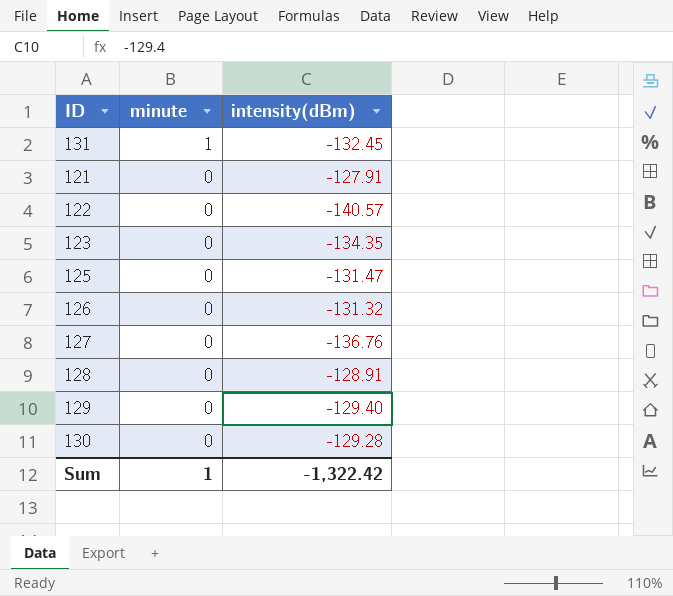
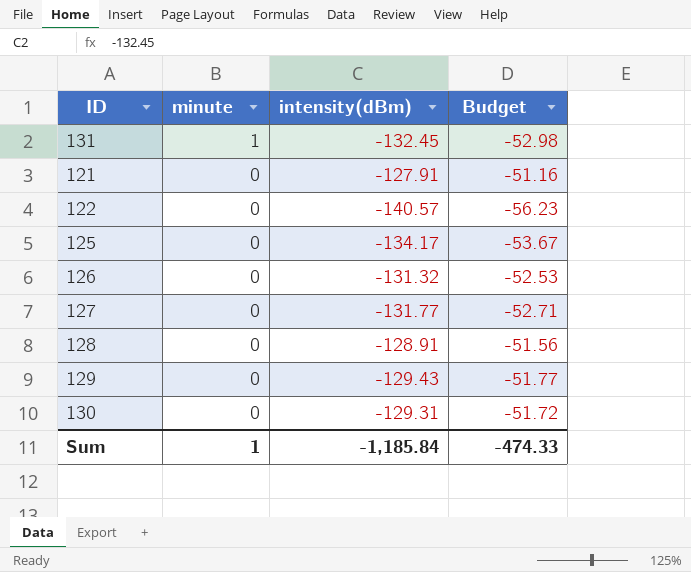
column Budget | formula: none -> [intensity(dBm)] * 0.4
row 123: 0 | -134.35 -> none
125 | intensity(dBm): -131.47 -> -134.17
127 | intensity(dBm): -136.76 -> -131.77
129 | intensity(dBm): -129.40 -> -129.43
130 | intensity(dBm): -129.28 -> -129.31
Sum | intensity(dBm): -1,322.42 -> -1,185.84

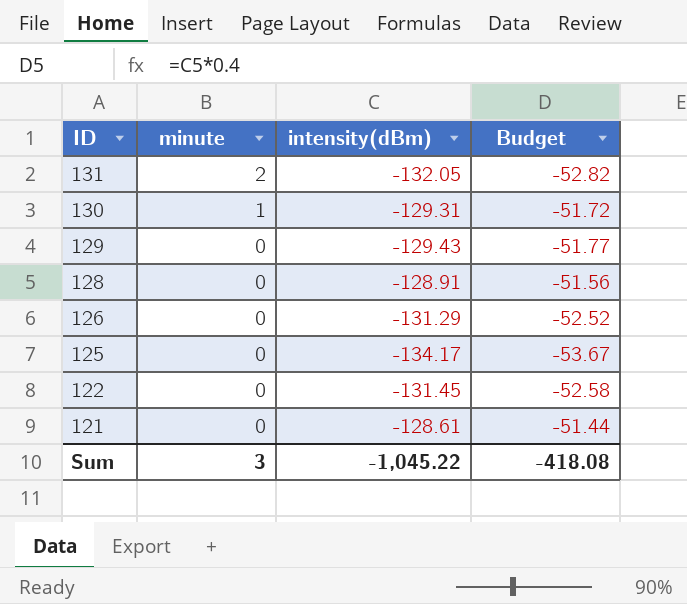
row order: minute descending -> ID descending
row 127: 0 | -131.77 | -52.71 -> none
131 | minute: 1 -> 2
131 | intensity(dBm): -132.45 -> -132.05
131 | Budget: -52.98 -> -52.82
130 | minute: 0 -> 1
126 | intensity(dBm): -131.32 -> -131.29
126 | Budget: -52.53 -> -52.52
122 | intensity(dBm): -140.57 -> -131.45
122 | Budget: -56.23 -> -52.58
121 | intensity(dBm): -127.91 -> -128.61
121 | Budget: -51.16 -> -51.44
Sum | minute: 1 -> 3
Sum | intensity(dBm): -1,185.84 -> -1,045.22
Sum | Budget: -474.33 -> -418.08

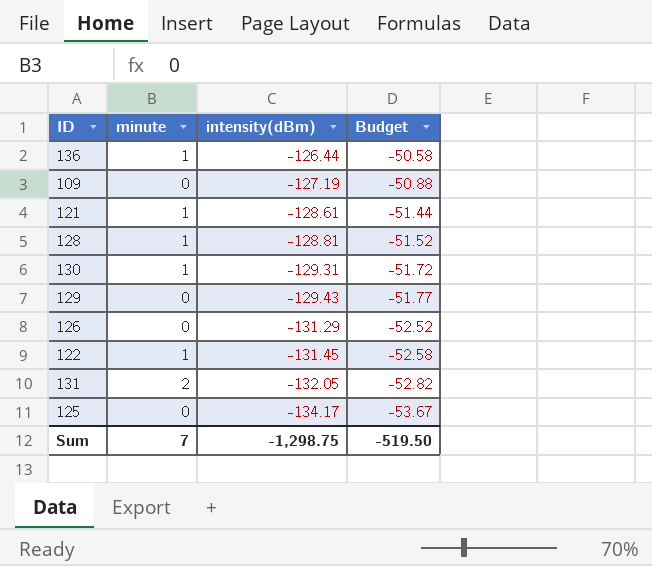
row order: ID descending -> intensity(dBm) descending
row 136: none -> 1 | -126.44 | -50.58
row 109: none -> 0 | -127.19 | -50.88
121 | minute: 0 -> 1
128 | minute: 0 -> 1
128 | intensity(dBm): -128.91 -> -128.81
128 | Budget: -51.56 -> -51.52
122 | minute: 0 -> 1
Sum | minute: 3 -> 7
Sum | intensity(dBm): -1,045.22 -> -1,298.75
Sum | Budget: -418.08 -> -519.50

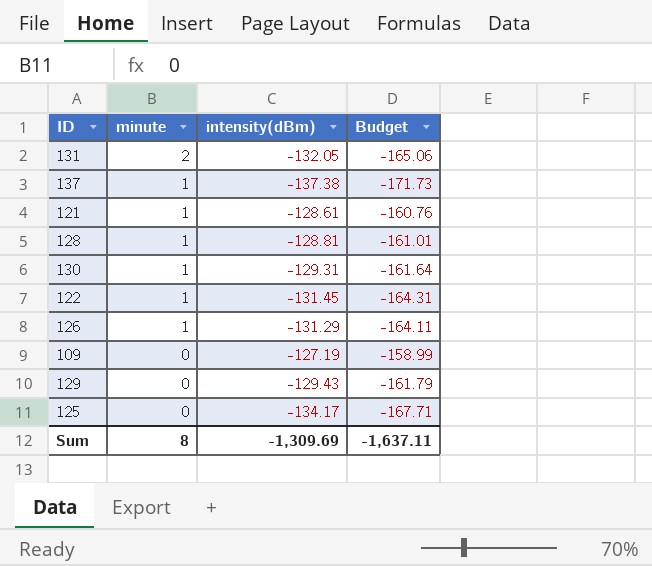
row order: intensity(dBm) descending -> minute descending
column Budget | formula: [intensity(dBm)] * 0.4 -> [intensity(dBm)] * 1.25
row 136: 1 | -126.44 | -50.58 -> none
row 137: none -> 1 | -137.38 | -171.73
126 | minute: 0 -> 1
Sum | minute: 7 -> 8
Sum | intensity(dBm): -1,298.75 -> -1,309.69
Sum | Budget: -519.50 -> -1,637.11

